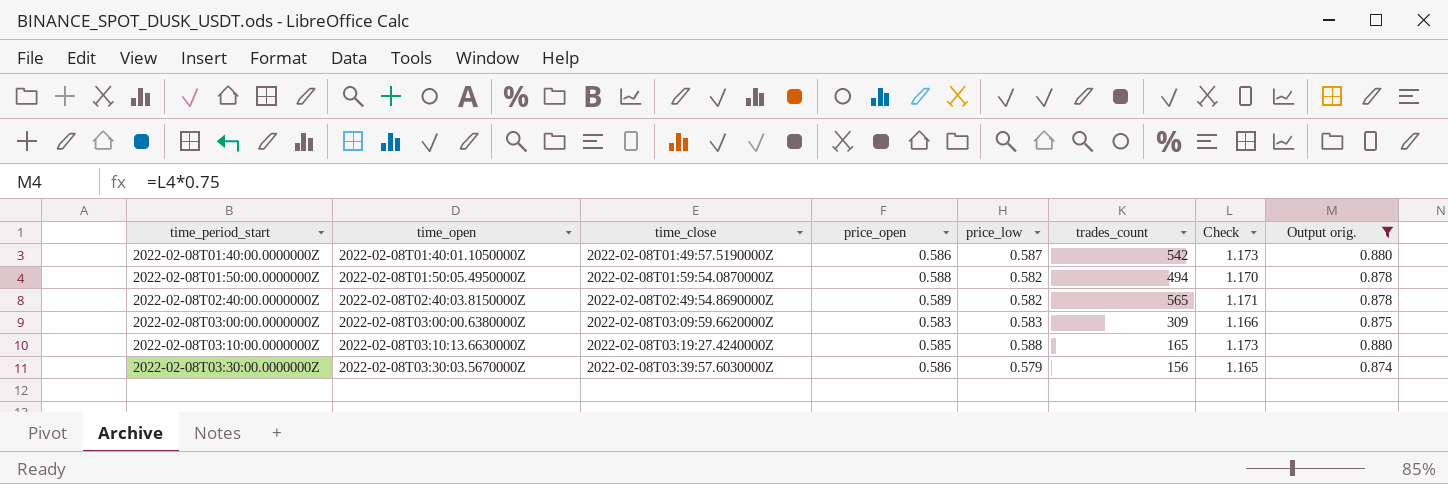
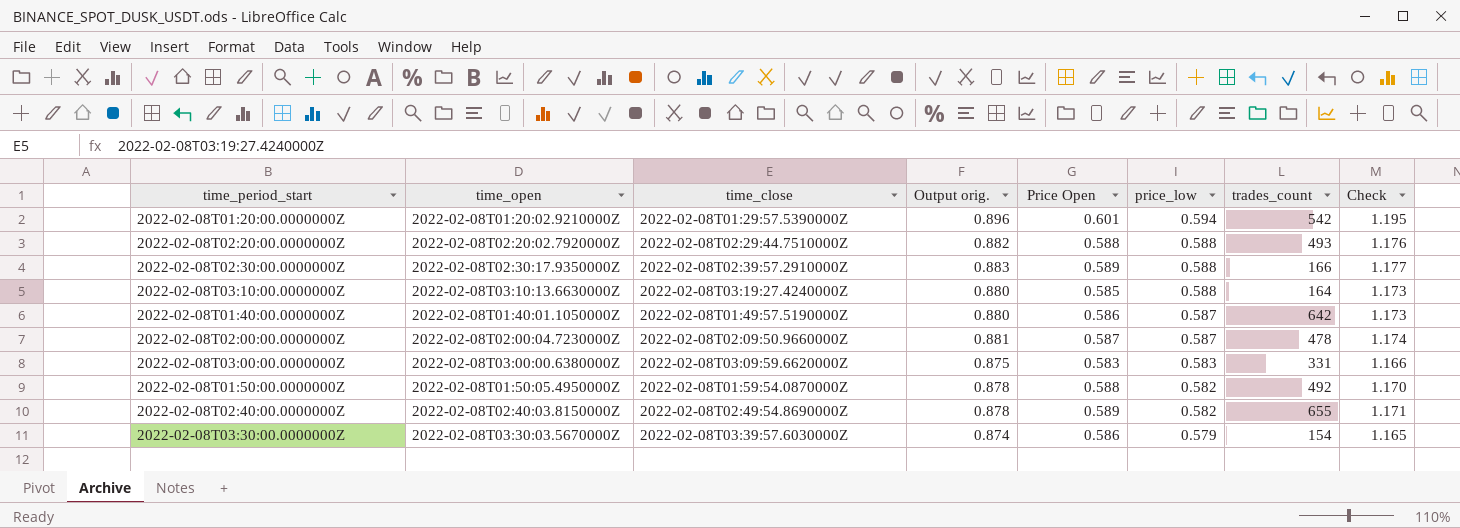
filter: Output orig. <= 0.880 -> none
row order: time_period_start ascending -> price_low descending
column Output orig. | position: 8 -> 4
column name: price_open -> Price Open
2022-02-08T03:10:00.0000000Z | trades_count: 165 -> 164
2022-02-08T01:40:00.0000000Z | trades_count: 542 -> 642
2022-02-08T03:00:00.0000000Z | trades_count: 309 -> 331
2022-02-08T01:50:00.0000000Z | trades_count: 494 -> 492
2022-02-08T02:40:00.0000000Z | trades_count: 565 -> 655
2022-02-08T03:30:00.0000000Z | trades_count: 156 -> 154

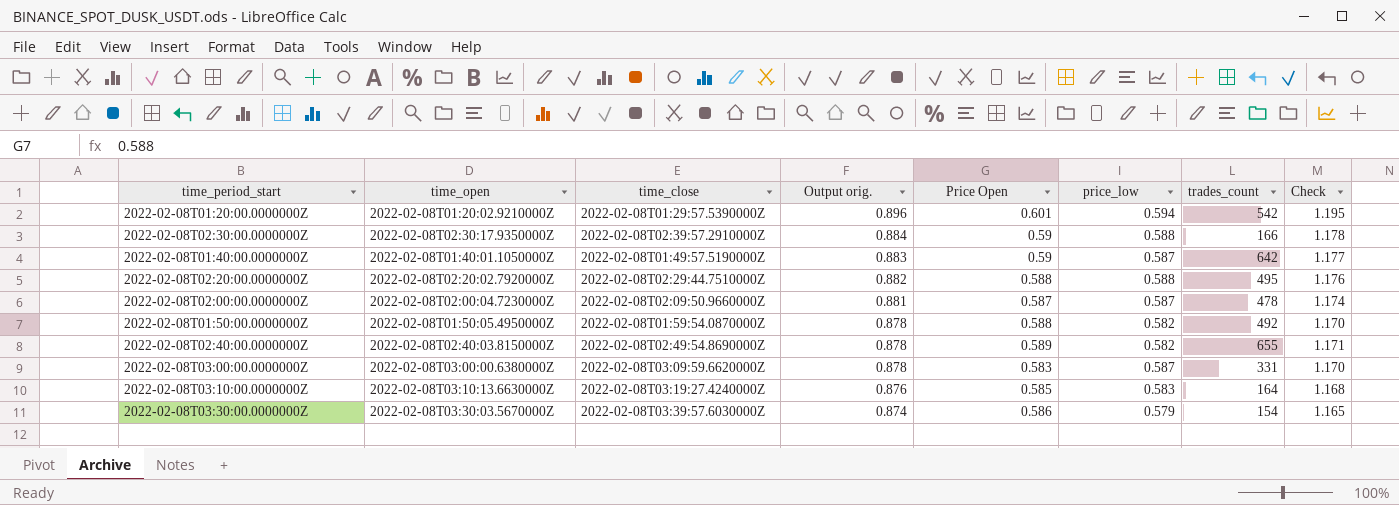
row order: price_low descending -> Output orig. descending
2022-02-08T02:30:00.0000000Z | Output orig.: 0.883 -> 0.884
2022-02-08T02:30:00.0000000Z | Price Open: 0.589 -> 0.59
2022-02-08T02:30:00.0000000Z | Check: 1.177 -> 1.178
2022-02-08T01:40:00.0000000Z | Output orig.: 0.880 -> 0.883
2022-02-08T01:40:00.0000000Z | Price Open: 0.586 -> 0.59
2022-02-08T01:40:00.0000000Z | Check: 1.173 -> 1.177
2022-02-08T02:20:00.0000000Z | trades_count: 493 -> 495
2022-02-08T03:00:00.0000000Z | Output orig.: 0.875 -> 0.878
2022-02-08T03:00:00.0000000Z | price_low: 0.583 -> 0.587
2022-02-08T03:00:00.0000000Z | Check: 1.166 -> 1.170
2022-02-08T03:10:00.0000000Z | Output orig.: 0.880 -> 0.876
2022-02-08T03:10:00.0000000Z | price_low: 0.588 -> 0.583
2022-02-08T03:10:00.0000000Z | Check: 1.173 -> 1.168

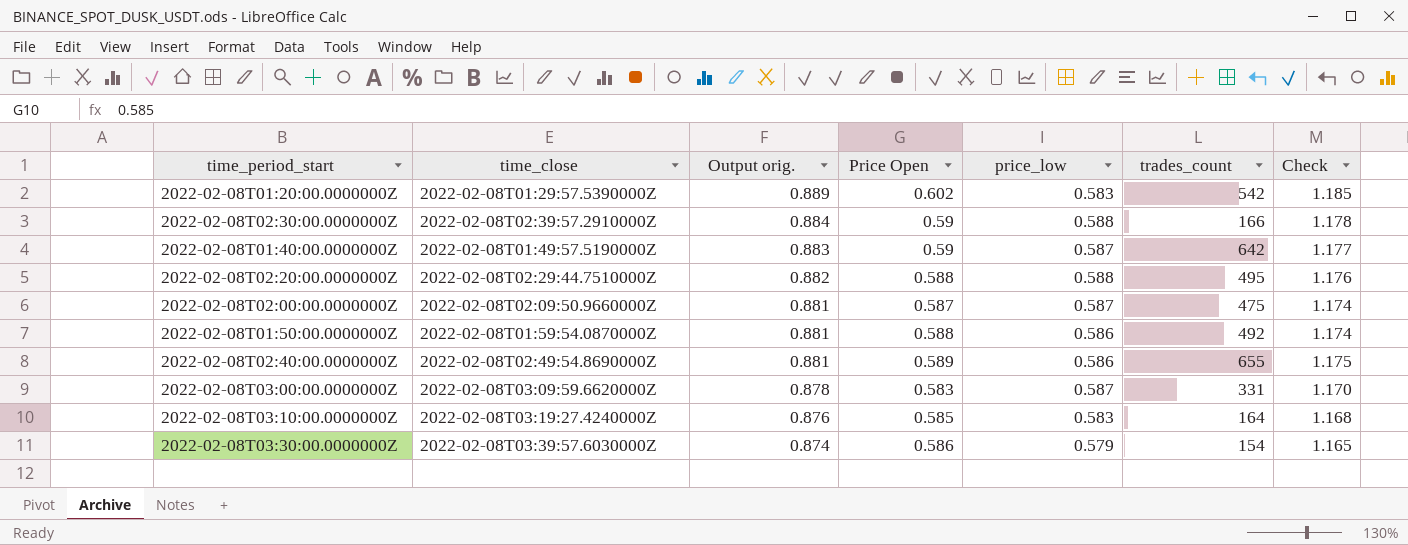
column time_open | position: 2 -> none
2022-02-08T01:20:00.0000000Z | Output orig.: 0.896 -> 0.889
2022-02-08T01:20:00.0000000Z | Price Open: 0.601 -> 0.602
2022-02-08T01:20:00.0000000Z | price_low: 0.594 -> 0.583
2022-02-08T01:20:00.0000000Z | Check: 1.195 -> 1.185
2022-02-08T02:00:00.0000000Z | trades_count: 478 -> 475
2022-02-08T01:50:00.0000000Z | Output orig.: 0.878 -> 0.881
2022-02-08T01:50:00.0000000Z | price_low: 0.582 -> 0.586
2022-02-08T01:50:00.0000000Z | Check: 1.170 -> 1.174
2022-02-08T02:40:00.0000000Z | Output orig.: 0.878 -> 0.881
2022-02-08T02:40:00.0000000Z | price_low: 0.582 -> 0.586
2022-02-08T02:40:00.0000000Z | Check: 1.171 -> 1.175

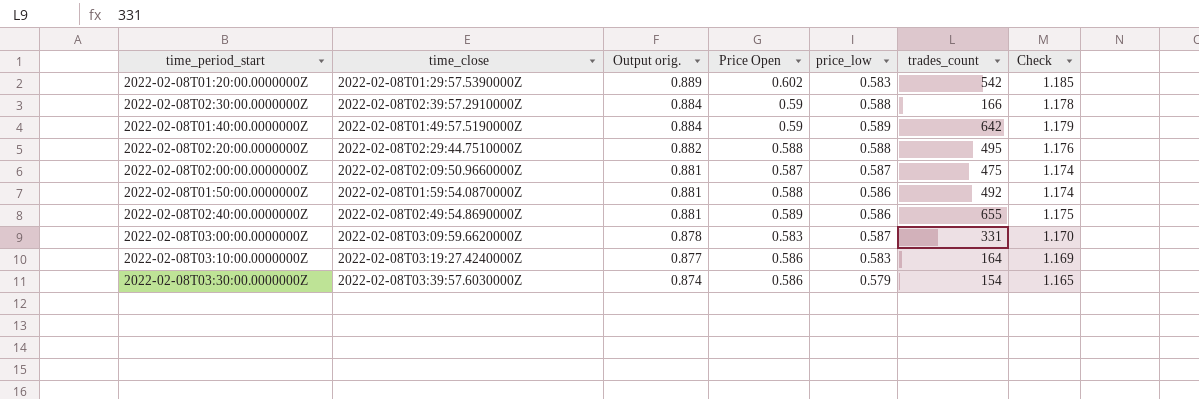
2022-02-08T01:40:00.0000000Z | Output orig.: 0.883 -> 0.884
2022-02-08T01:40:00.0000000Z | price_low: 0.587 -> 0.589
2022-02-08T01:40:00.0000000Z | Check: 1.177 -> 1.179
2022-02-08T03:10:00.0000000Z | Output orig.: 0.876 -> 0.877
2022-02-08T03:10:00.0000000Z | Price Open: 0.585 -> 0.586
2022-02-08T03:10:00.0000000Z | Check: 1.168 -> 1.169

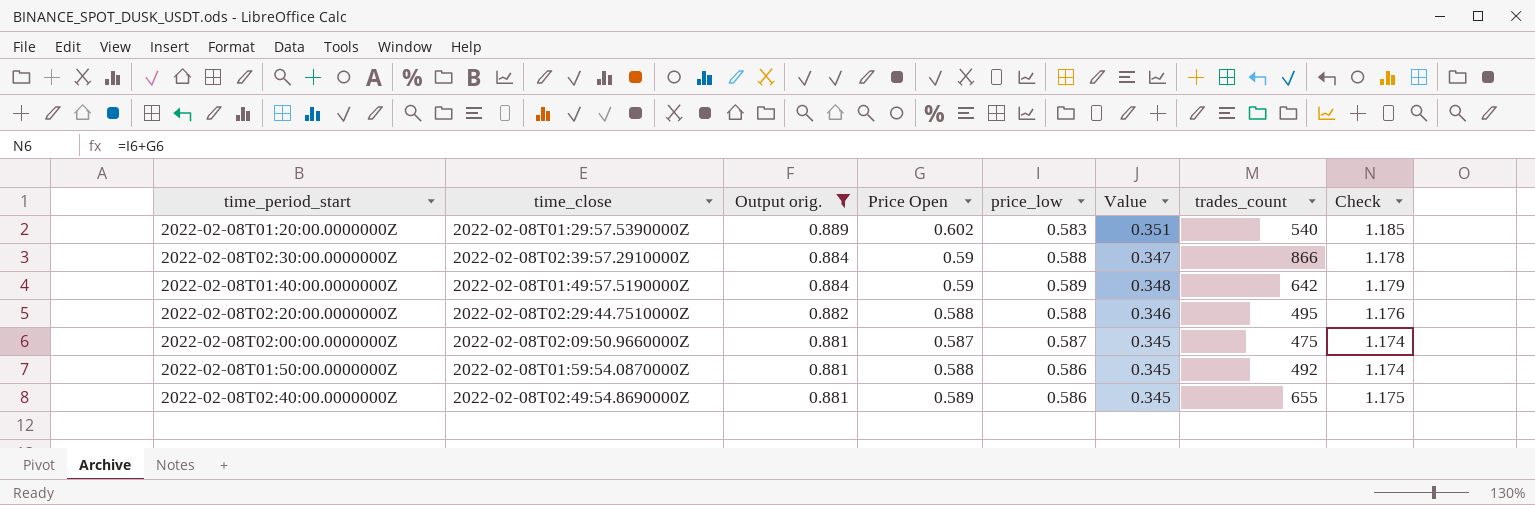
filter: none -> Output orig. >= 0.881
column Value | formula: none -> [Price Open] * [price_low]
2022-02-08T01:20:00.0000000Z | trades_count: 542 -> 540
2022-02-08T02:30:00.0000000Z | trades_count: 166 -> 866

